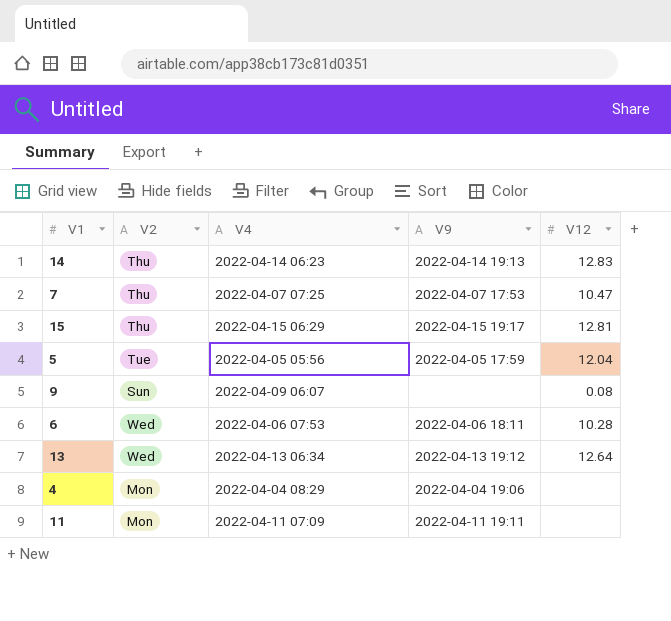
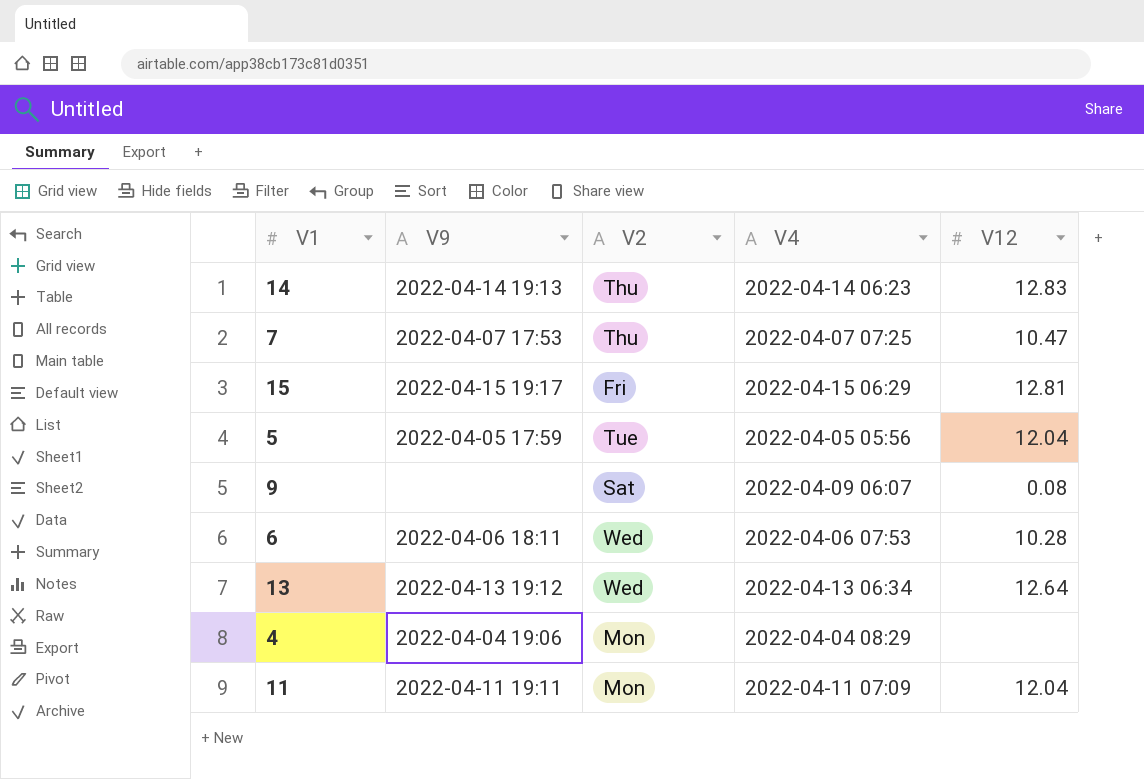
column V9 | position: 4 -> 2
15 | V2: Thu -> Fri
9 | V2: Sun -> Sat
11 | V12: none -> 12.04

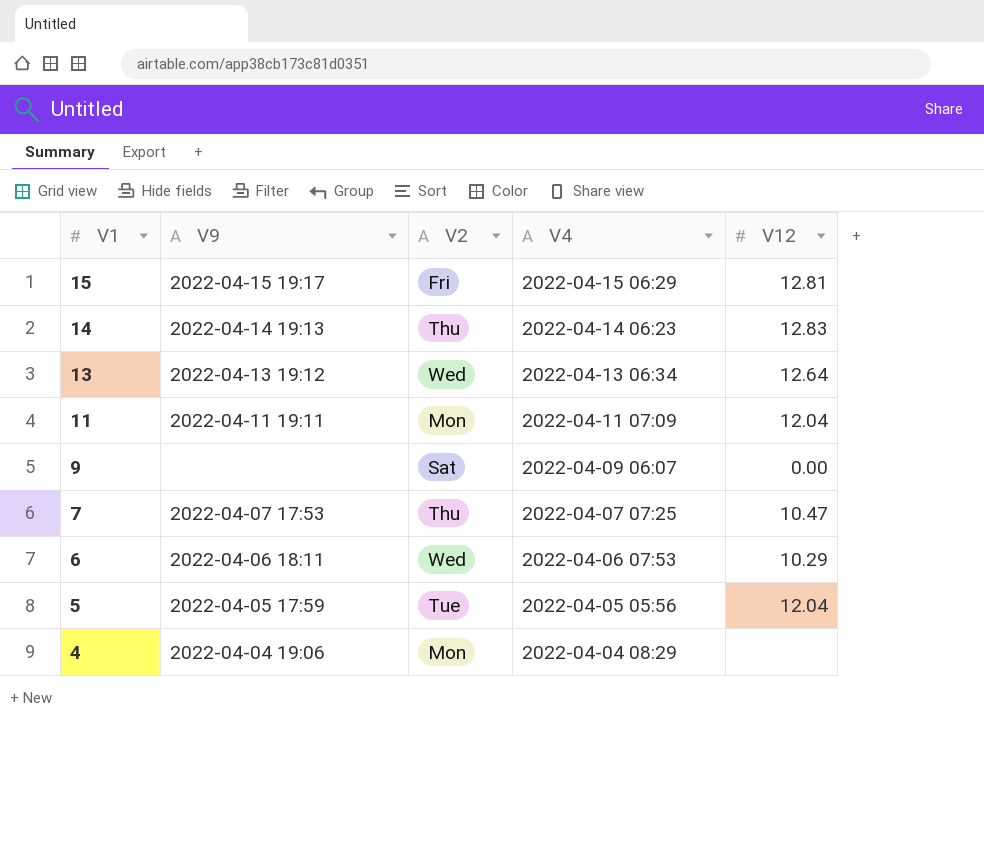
row order: none -> V1 descending
9 | V12: 0.08 -> 0.00
6 | V12: 10.28 -> 10.29

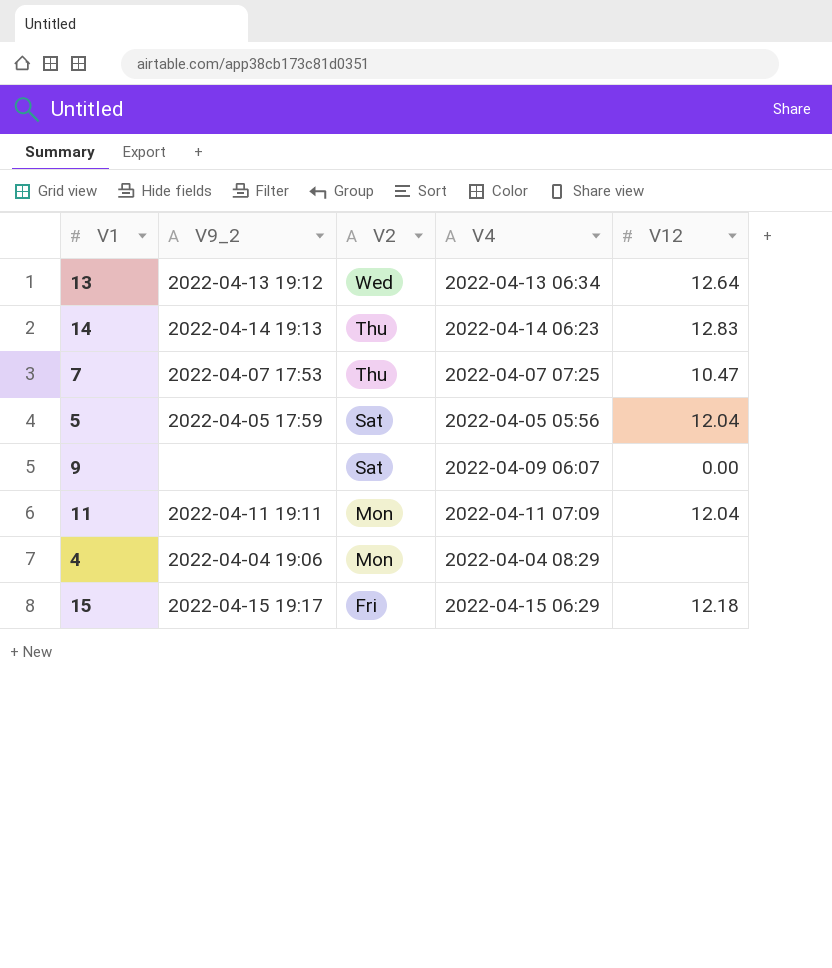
row order: V1 descending -> V2 descending
column name: V9 -> V9_2
row 6: 2022-04-06 18:11 | Wed | 2022-04-06 07:53 | 10.29 -> none
5 | V2: Tue -> Sat
15 | V12: 12.81 -> 12.18

